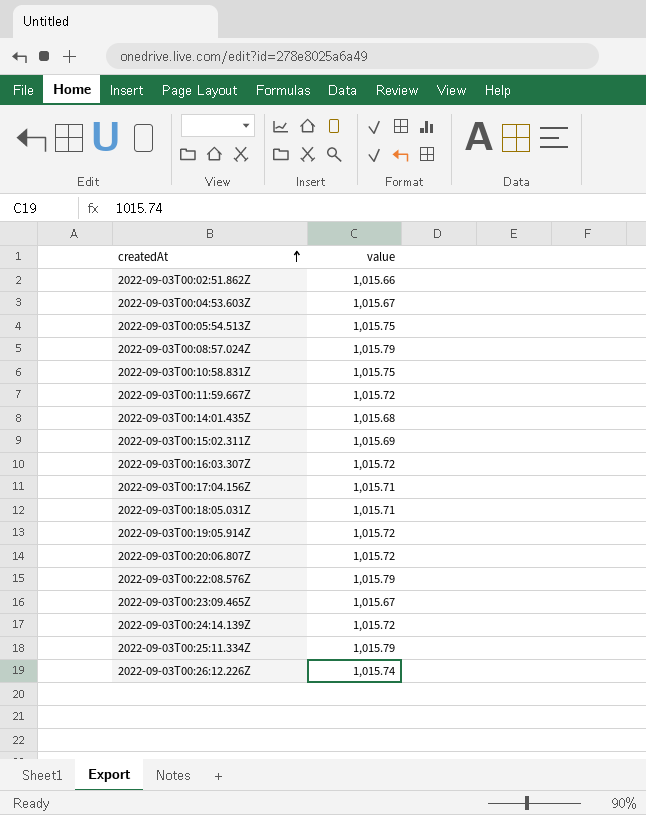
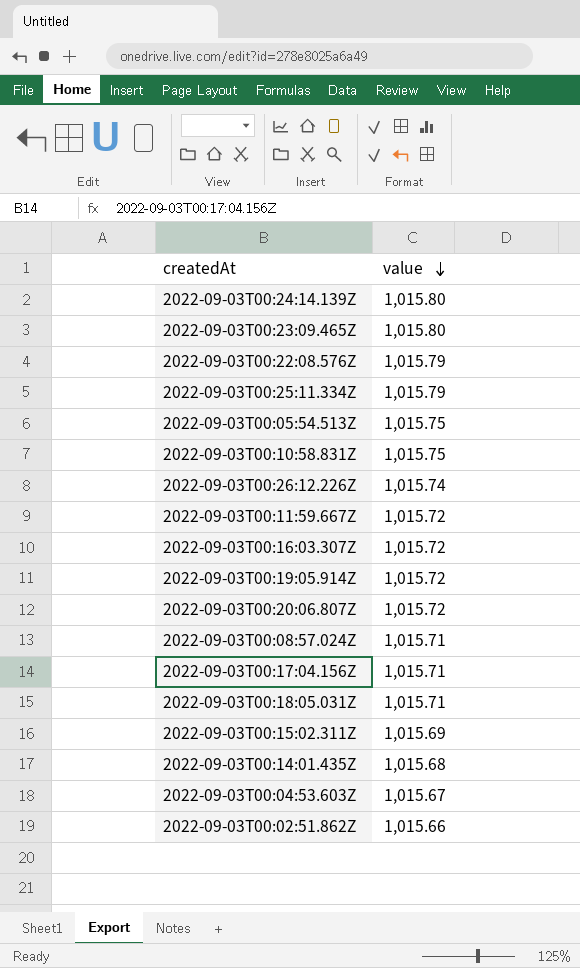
row order: createdAt ascending -> value descending
2022-09-03T00:24:14.139Z | value: 1,015.72 -> 1,015.80
2022-09-03T00:23:09.465Z | value: 1,015.67 -> 1,015.80
2022-09-03T00:08:57.024Z | value: 1,015.79 -> 1,015.71

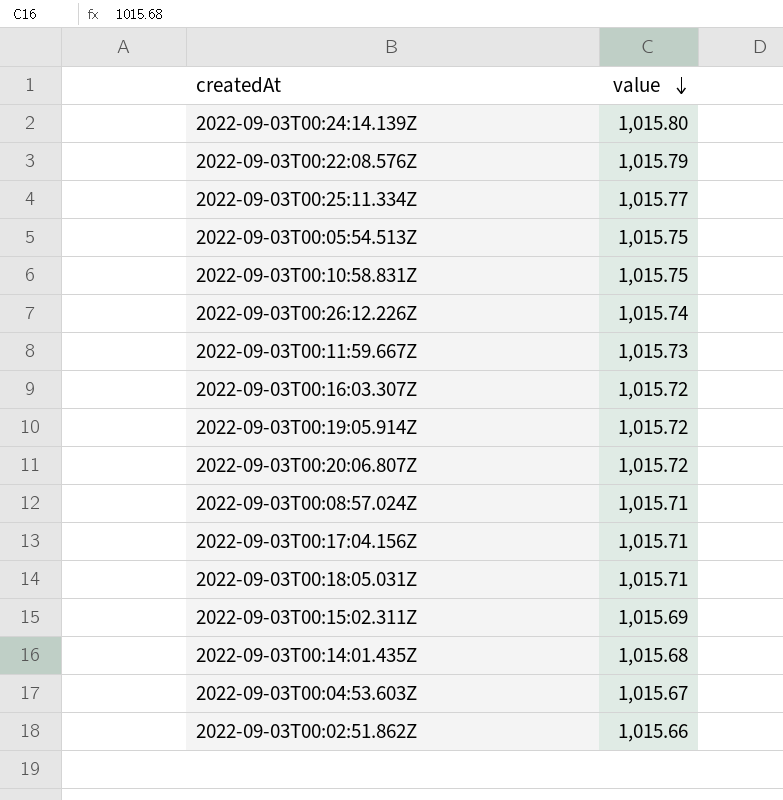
row 2022-09-03T00:23:09.465Z: 1,015.80 -> none
2022-09-03T00:25:11.334Z | value: 1,015.79 -> 1,015.77
2022-09-03T00:11:59.667Z | value: 1,015.72 -> 1,015.73

